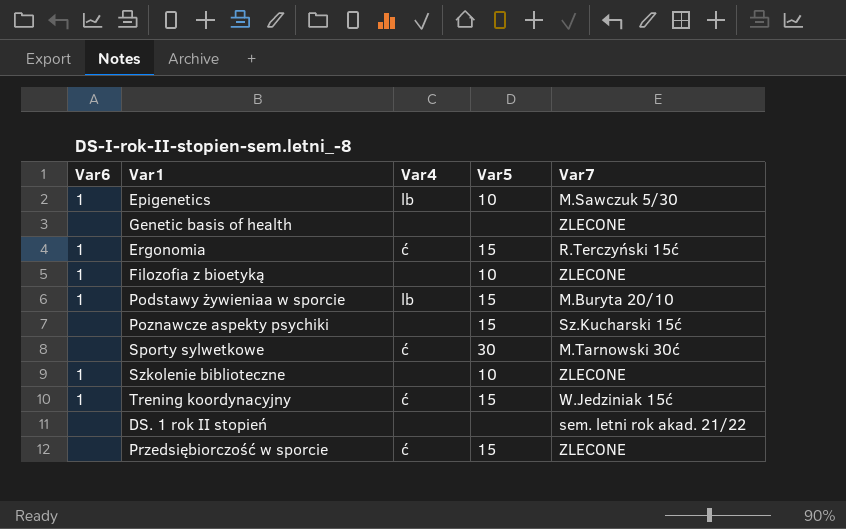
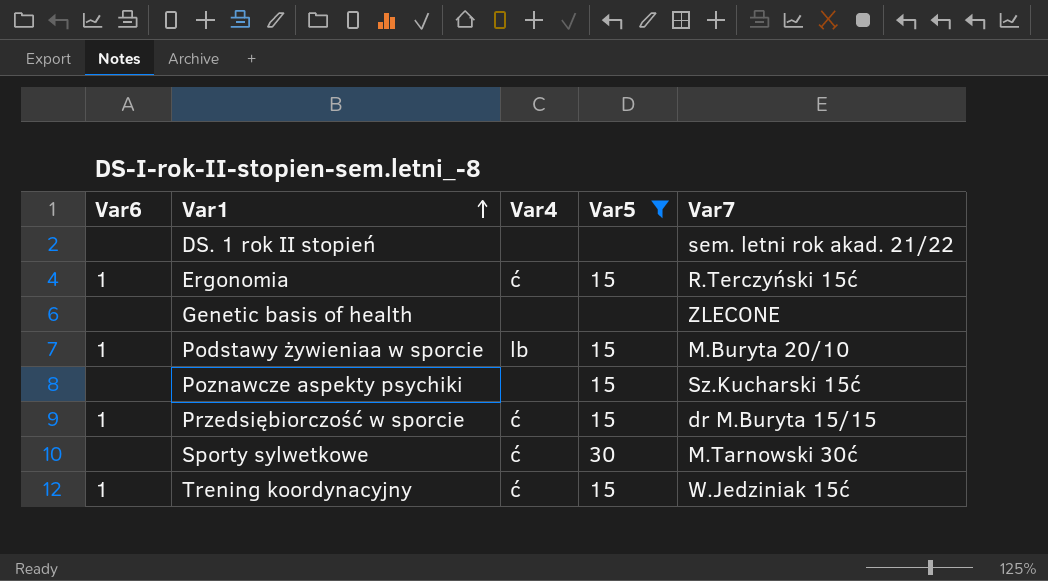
filter: none -> Var5 != 10
row order: none -> Var1 ascending
Przedsiębiorczość w sporcie | Var6: none -> 1
Przedsiębiorczość w sporcie | Var7: ZLECONE -> dr M.Buryta 15/15

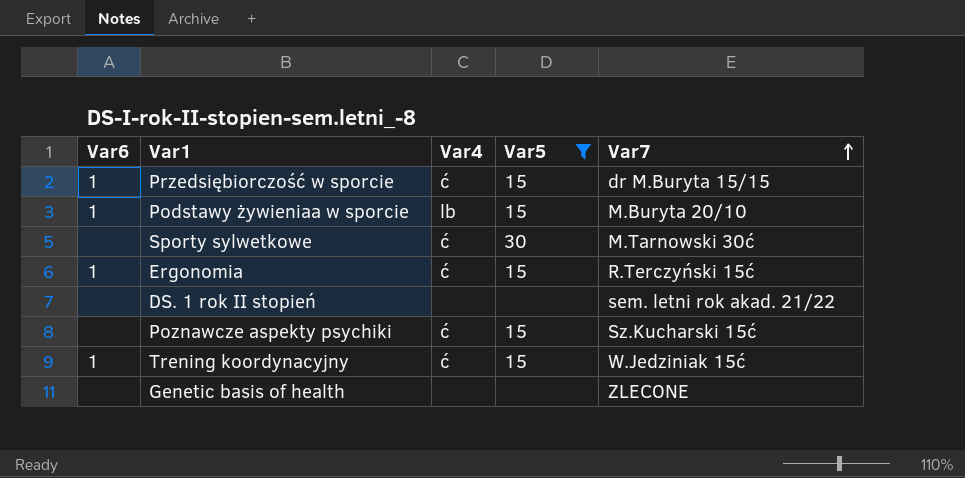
row order: Var1 ascending -> Var7 ascending
Poznawcze aspekty psychiki | Var4: none -> ć

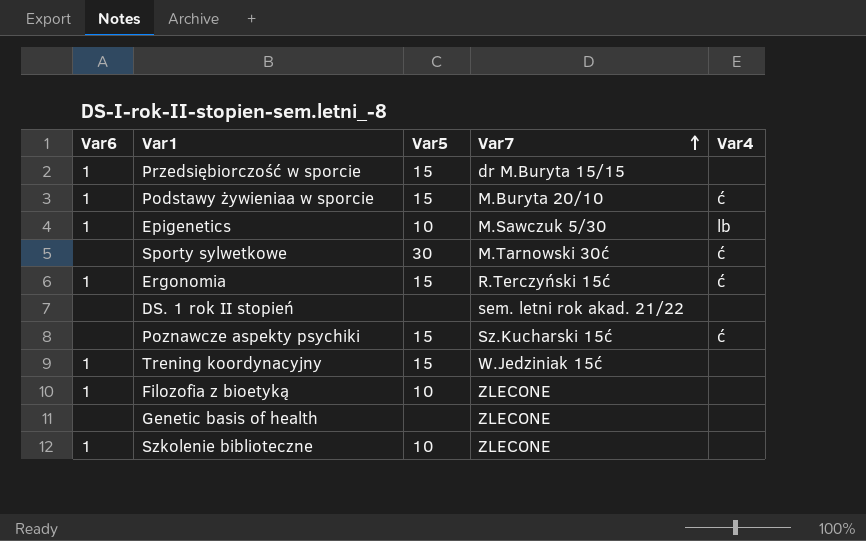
filter: Var5 != 10 -> none
column Var4 | position: 3 -> 5
Przedsiębiorczość w sporcie | Var4: ć -> none
Podstawy żywieniaa w sporcie | Var4: lb -> ć
Trening koordynacyjny | Var4: ć -> none

